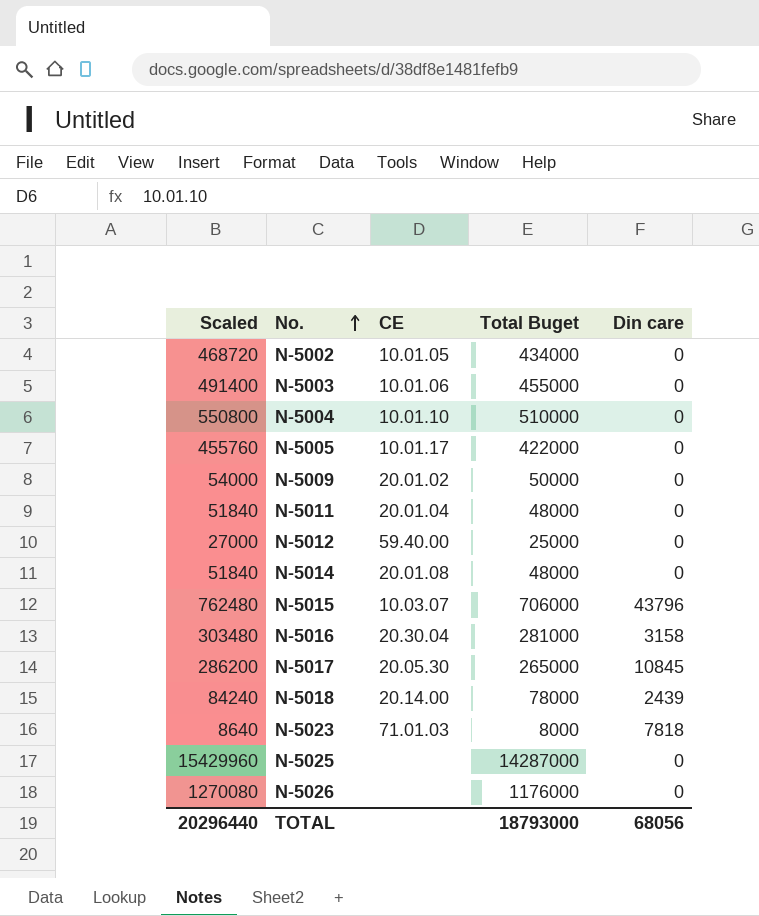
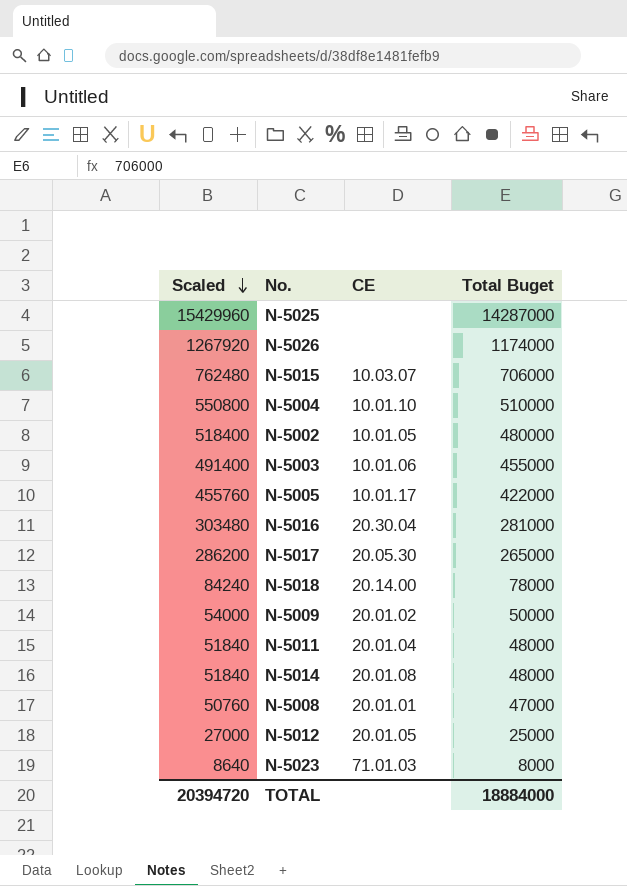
row order: No. ascending -> Scaled descending
column Din care | position: 5 -> none
N-5026 | Scaled: 1270080 -> 1267920
N-5026 | Total Buget: 1176000 -> 1174000
N-5002 | Scaled: 468720 -> 518400
N-5002 | Total Buget: 434000 -> 480000
row N-5008: none -> 50760 | 20.01.01 | 47000
N-5012 | CE: 59.40.00 -> 20.01.05
TOTAL | Scaled: 20296440 -> 20394720
TOTAL | Total Buget: 18793000 -> 18884000

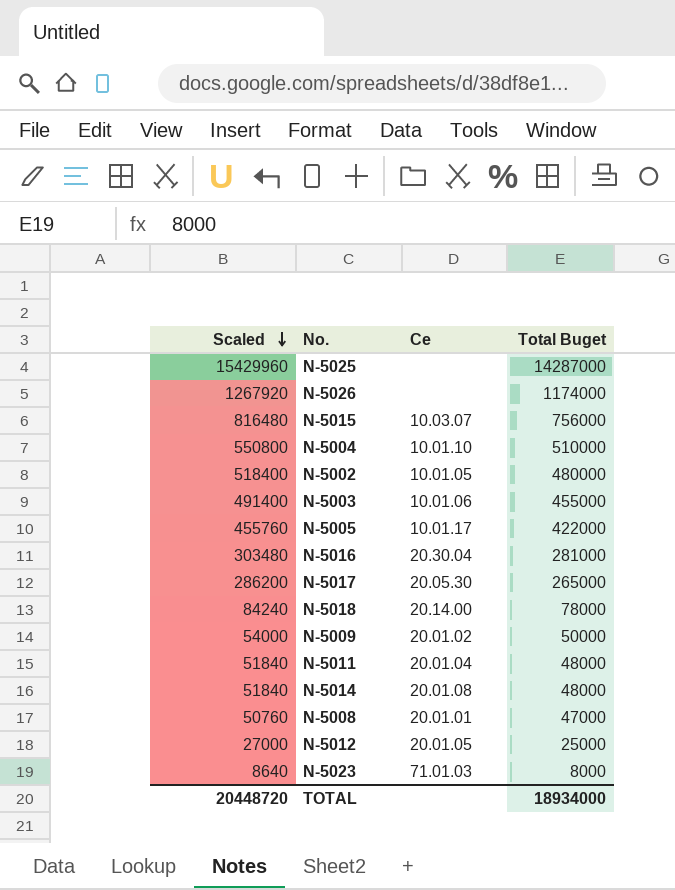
column name: CE -> Ce
N-5015 | Scaled: 762480 -> 816480
N-5015 | Total Buget: 706000 -> 756000
TOTAL | Scaled: 20394720 -> 20448720
TOTAL | Total Buget: 18884000 -> 18934000

